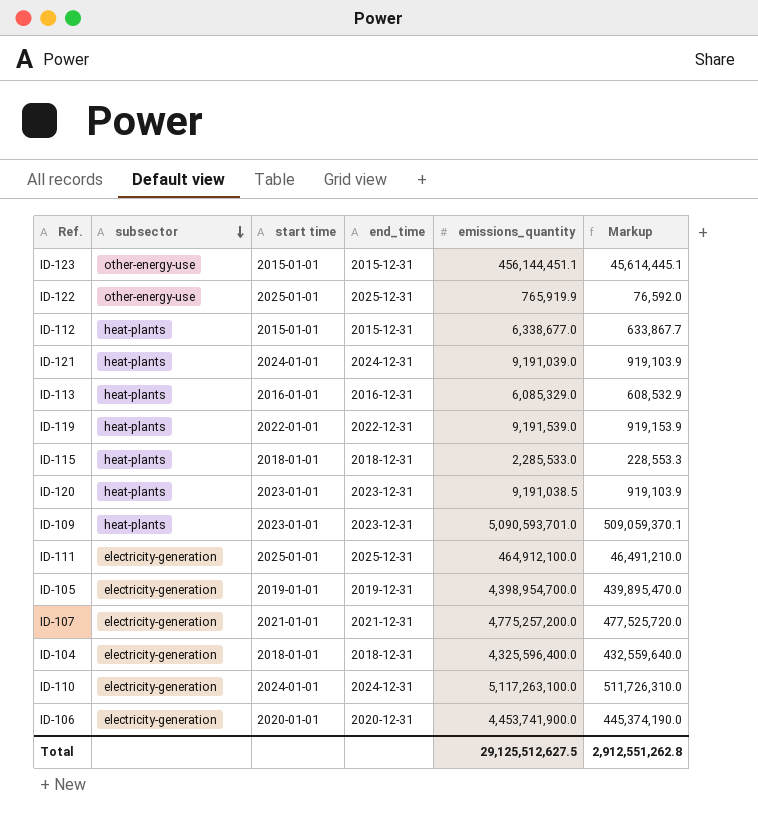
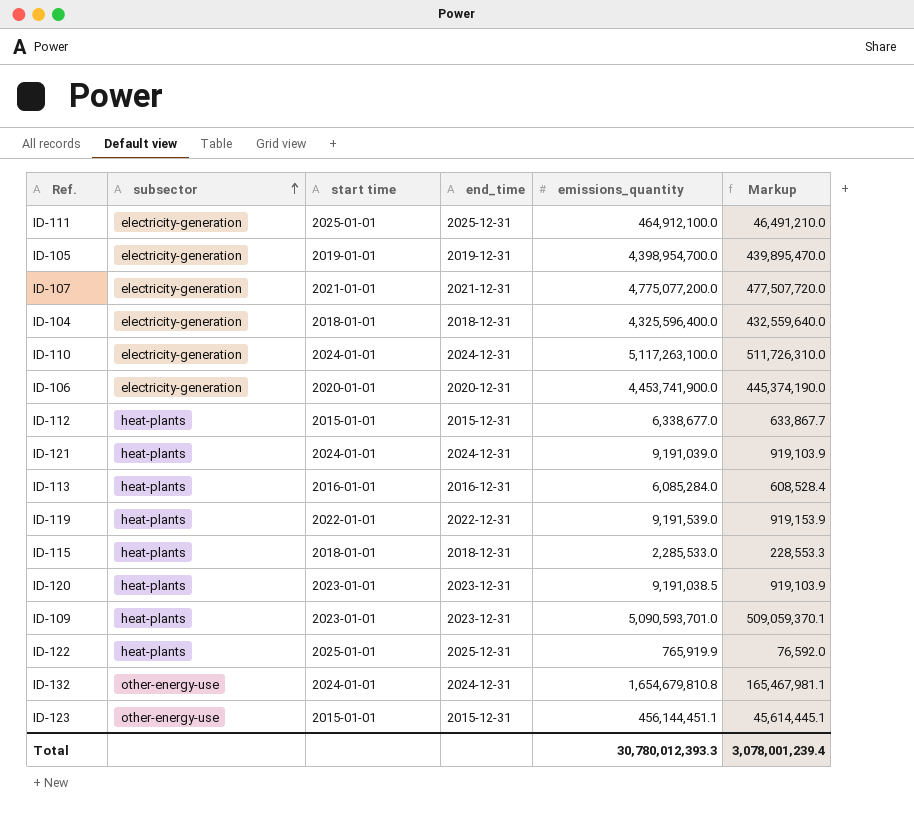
row order: subsector descending -> subsector ascending
ID-107 | emissions_quantity: 4,775,257,200.0 -> 4,775,077,200.0
ID-107 | Markup: 477,525,720.0 -> 477,507,720.0
ID-113 | emissions_quantity: 6,085,329.0 -> 6,085,284.0
ID-113 | Markup: 608,532.9 -> 608,528.4
ID-122 | subsector: other-energy-use -> heat-plants
row ID-132: none -> other-energy-use | 2024-01-01 | 2024-12-31 | 1,654,679,810.8 | 165,467,981.1
Total | emissions_quantity: 29,125,512,627.5 -> 30,780,012,393.3
Total | Markup: 2,912,551,262.8 -> 3,078,001,239.4

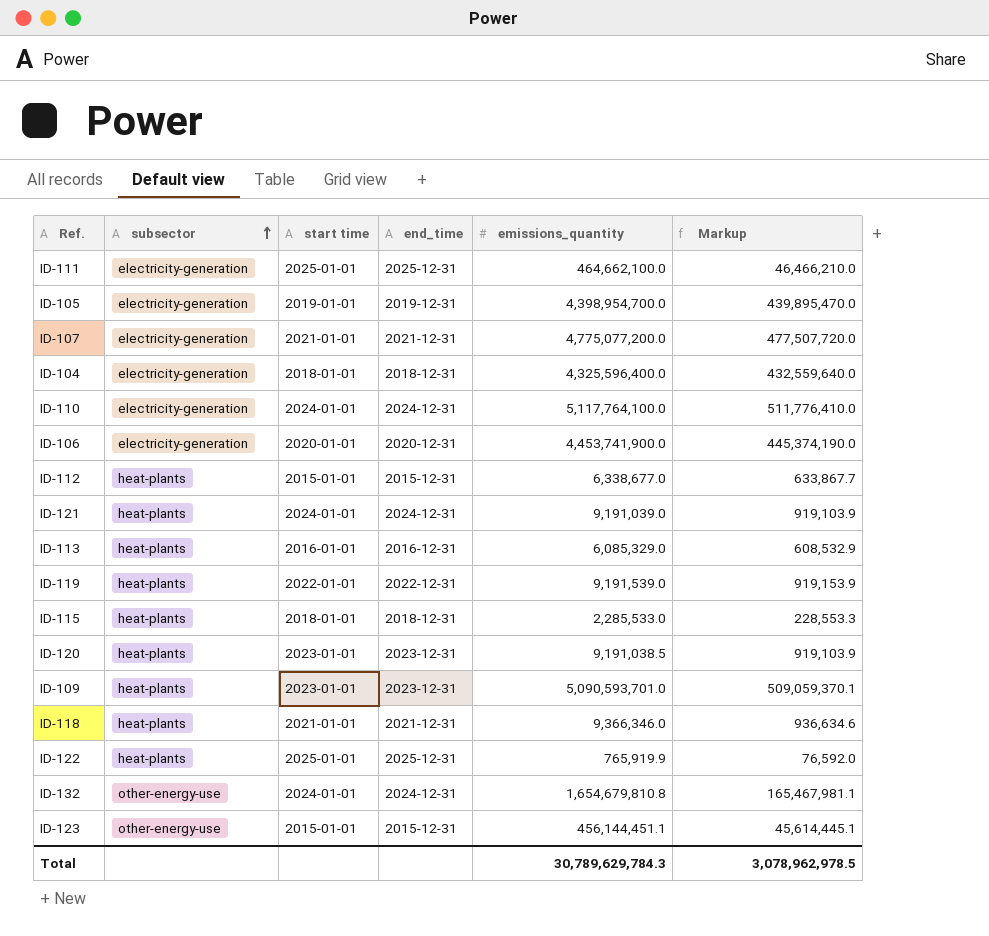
ID-111 | emissions_quantity: 464,912,100.0 -> 464,662,100.0
ID-111 | Markup: 46,491,210.0 -> 46,466,210.0
ID-110 | emissions_quantity: 5,117,263,100.0 -> 5,117,764,100.0
ID-110 | Markup: 511,726,310.0 -> 511,776,410.0
ID-113 | emissions_quantity: 6,085,284.0 -> 6,085,329.0
ID-113 | Markup: 608,528.4 -> 608,532.9
row ID-118: none -> heat-plants | 2021-01-01 | 2021-12-31 | 9,366,346.0 | 936,634.6
Total | emissions_quantity: 30,780,012,393.3 -> 30,789,629,784.3
Total | Markup: 3,078,001,239.4 -> 3,078,962,978.5

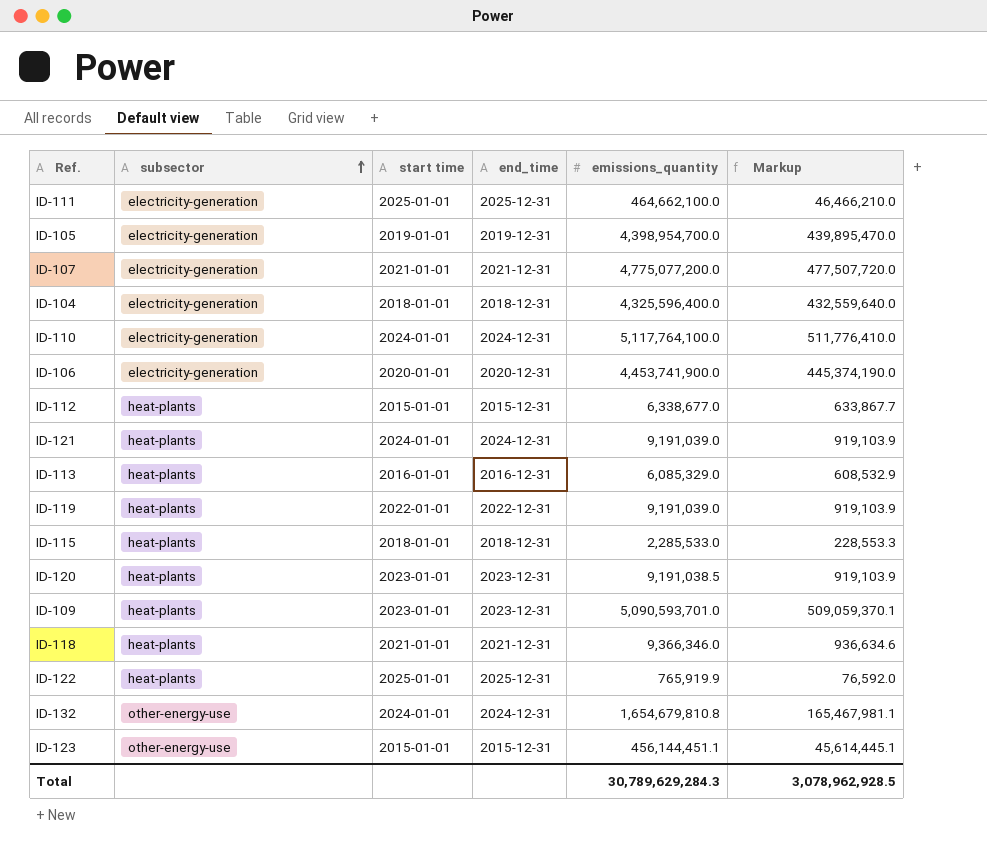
ID-119 | emissions_quantity: 9,191,539.0 -> 9,191,039.0
ID-119 | Markup: 919,153.9 -> 919,103.9
Total | emissions_quantity: 30,789,629,784.3 -> 30,789,629,284.3
Total | Markup: 3,078,962,978.5 -> 3,078,962,928.5

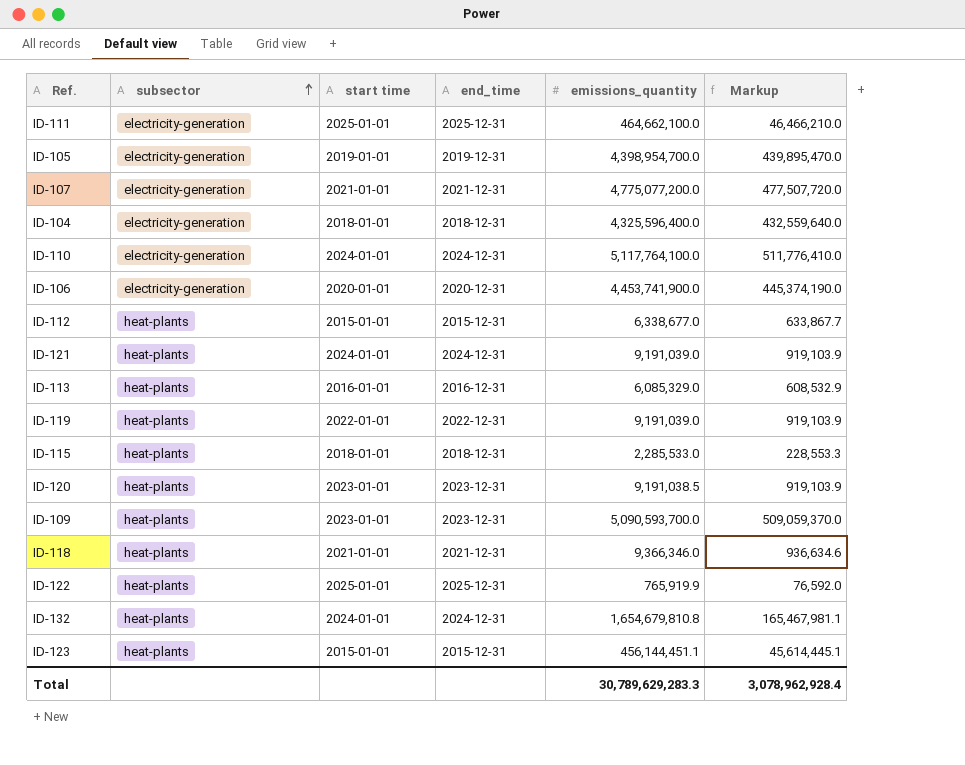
ID-109 | emissions_quantity: 5,090,593,701.0 -> 5,090,593,700.0
ID-109 | Markup: 509,059,370.1 -> 509,059,370.0
ID-132 | subsector: other-energy-use -> heat-plants
ID-123 | subsector: other-energy-use -> heat-plants
Total | emissions_quantity: 30,789,629,284.3 -> 30,789,629,283.3
Total | Markup: 3,078,962,928.5 -> 3,078,962,928.4

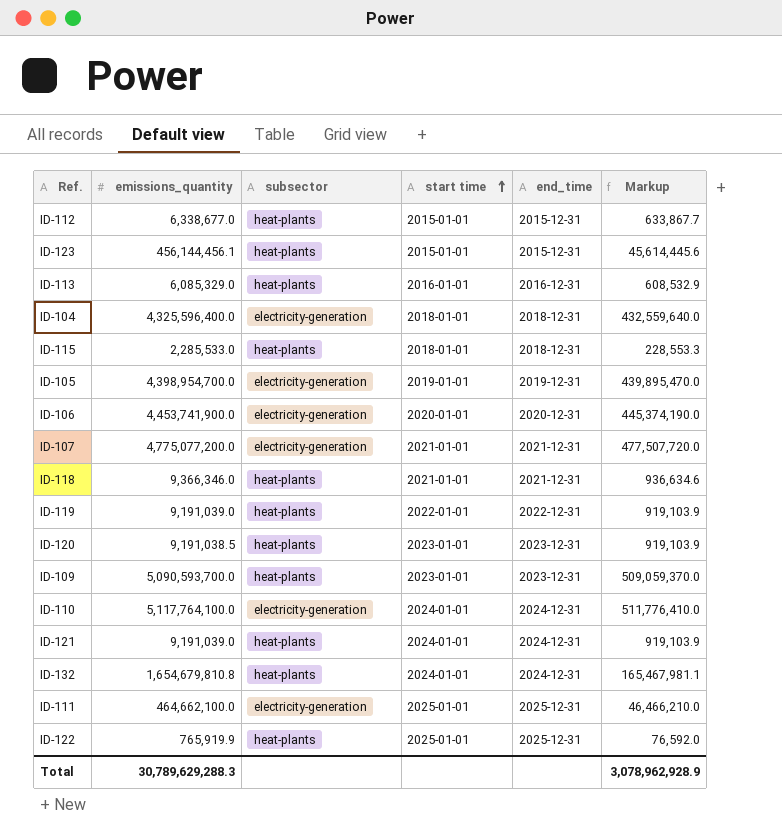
row order: subsector ascending -> start time ascending
column emissions_quantity | position: 5 -> 2
ID-123 | emissions_quantity: 456,144,451.1 -> 456,144,456.1
ID-123 | Markup: 45,614,445.1 -> 45,614,445.6
Total | emissions_quantity: 30,789,629,283.3 -> 30,789,629,288.3
Total | Markup: 3,078,962,928.4 -> 3,078,962,928.9

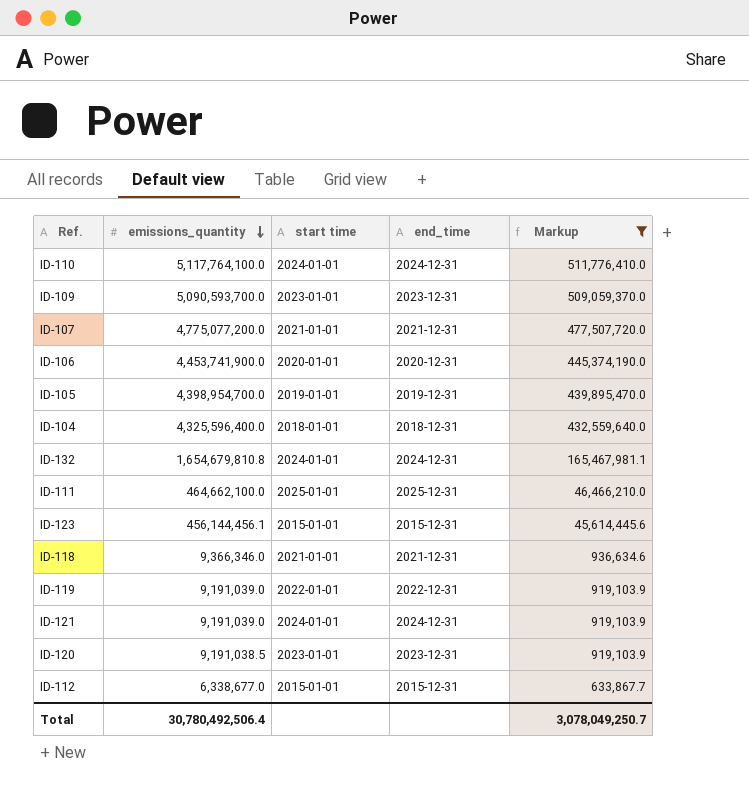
filter: none -> Markup >= 633,867.7
row order: start time ascending -> emissions_quantity descending
column subsector | position: 3 -> none
Total | emissions_quantity: 30,789,629,288.3 -> 30,780,492,506.4
Total | Markup: 3,078,962,928.9 -> 3,078,049,250.7

